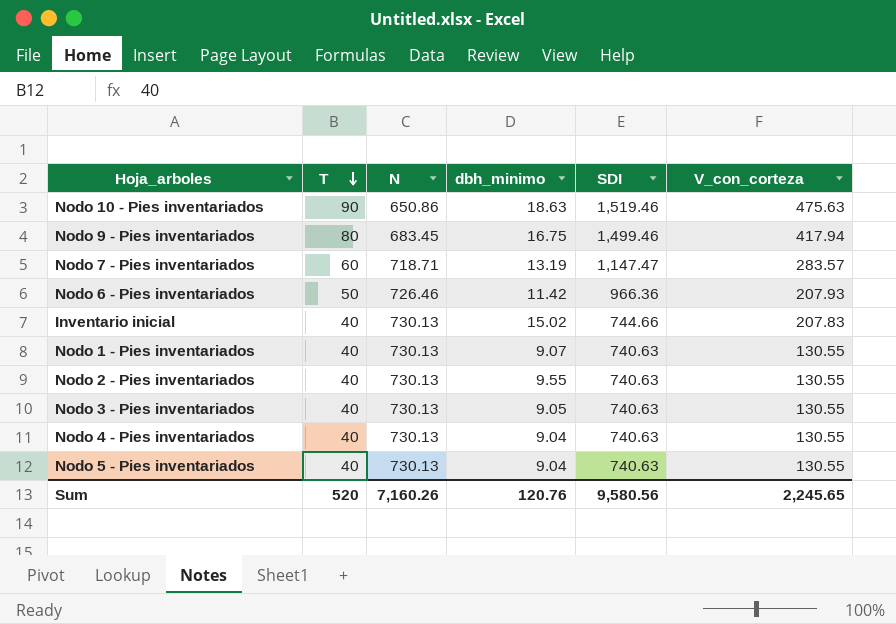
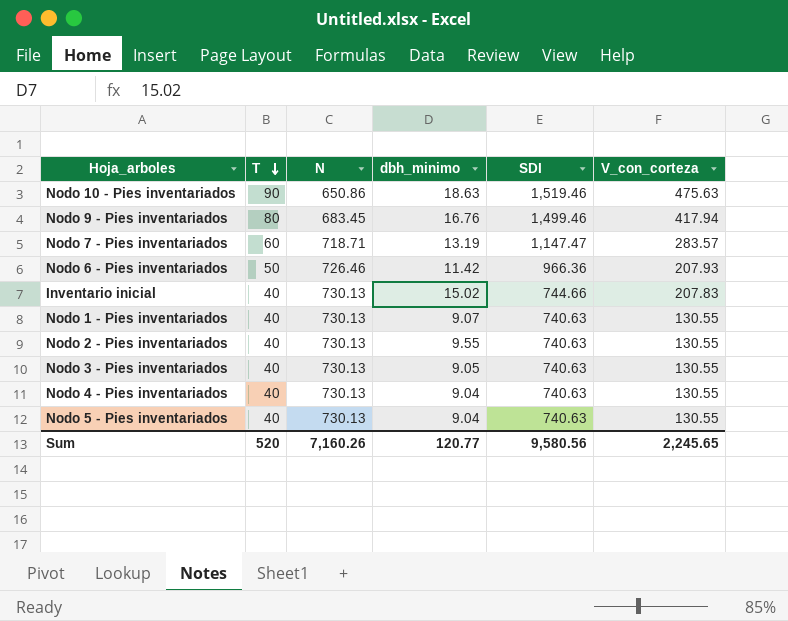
Nodo 9 - Pies inventariados | dbh_minimo: 16.75 -> 16.76
Sum | dbh_minimo: 120.76 -> 120.77

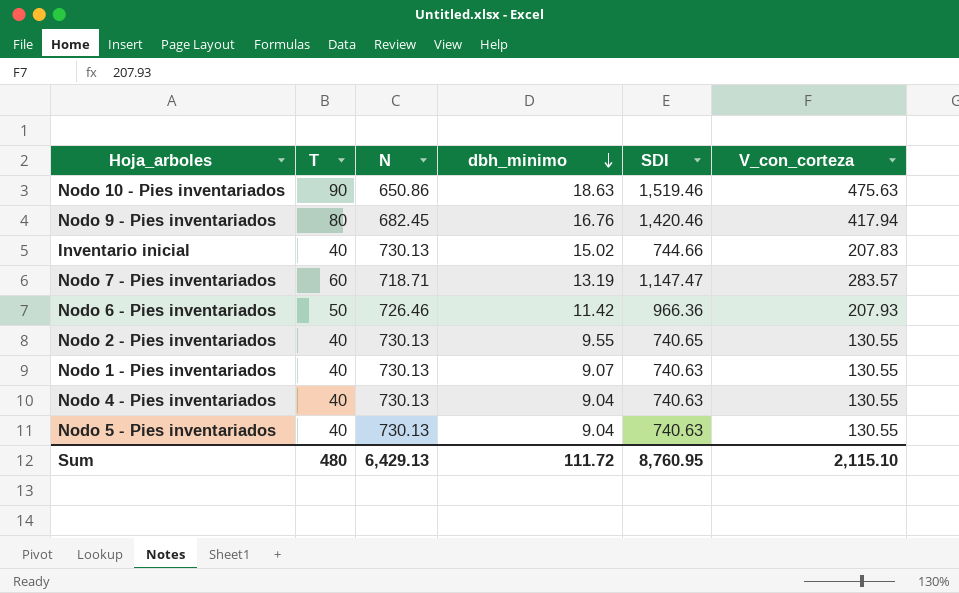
row order: T descending -> dbh_minimo descending
row Nodo 3 - Pies inventariados: 40 | 730.13 | 9.05 | 740.63 | 130.55 -> none
Nodo 9 - Pies inventariados | N: 683.45 -> 682.45
Nodo 9 - Pies inventariados | SDI: 1,499.46 -> 1,420.46
Nodo 2 - Pies inventariados | SDI: 740.63 -> 740.65
Sum | T: 520 -> 480
Sum | N: 7,160.26 -> 6,429.13
Sum | dbh_minimo: 120.77 -> 111.72
Sum | SDI: 9,580.56 -> 8,760.95
Sum | V_con_corteza: 2,245.65 -> 2,115.10

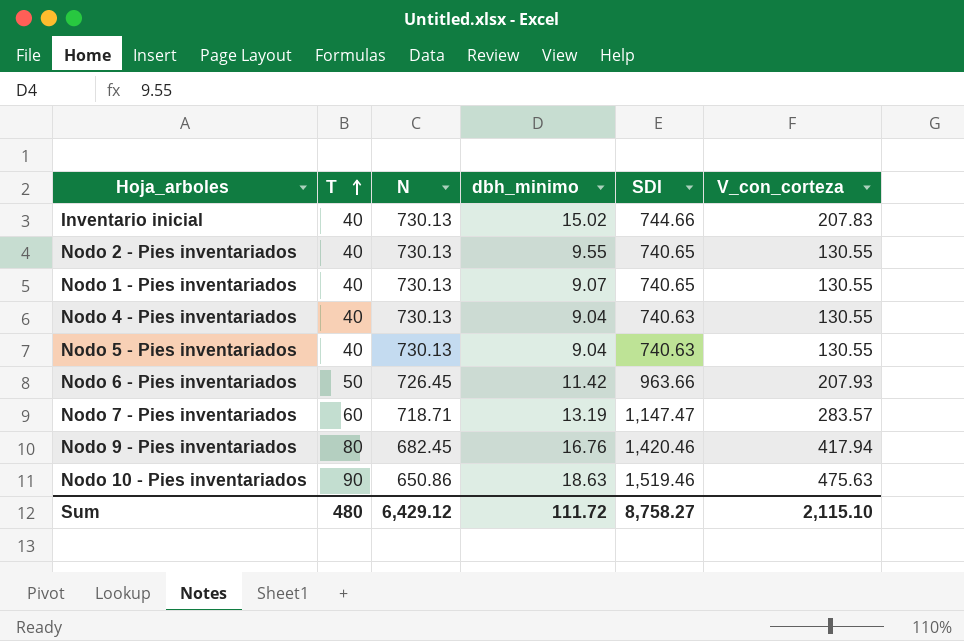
row order: dbh_minimo descending -> T ascending
Nodo 1 - Pies inventariados | SDI: 740.63 -> 740.65
Nodo 6 - Pies inventariados | N: 726.46 -> 726.45
Nodo 6 - Pies inventariados | SDI: 966.36 -> 963.66
Sum | N: 6,429.13 -> 6,429.12
Sum | SDI: 8,760.95 -> 8,758.27

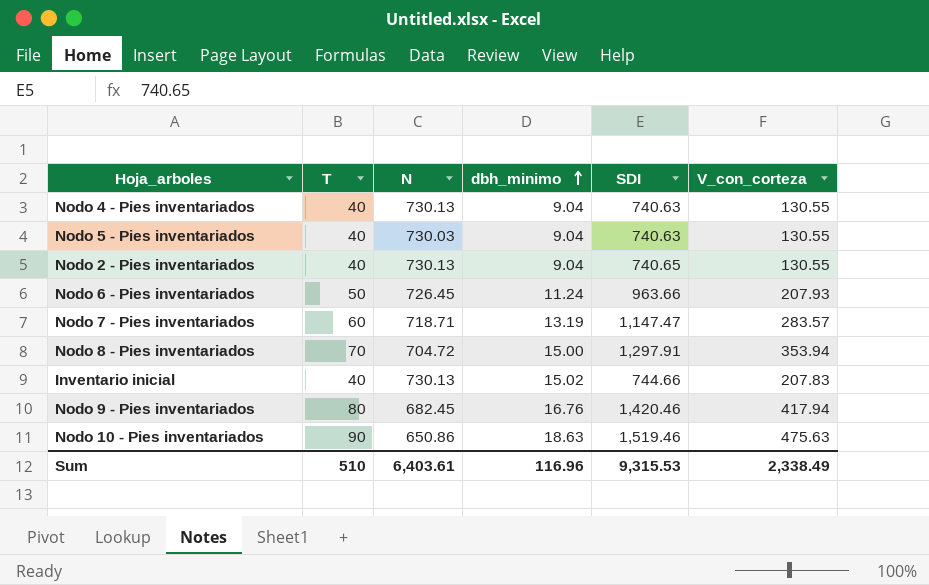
row order: T ascending -> dbh_minimo ascending
row Nodo 1 - Pies inventariados: 40 | 730.13 | 9.07 | 740.65 | 130.55 -> none
Nodo 5 - Pies inventariados | N: 730.13 -> 730.03
Nodo 2 - Pies inventariados | dbh_minimo: 9.55 -> 9.04
Nodo 6 - Pies inventariados | dbh_minimo: 11.42 -> 11.24
row Nodo 8 - Pies inventariados: none -> 70 | 704.72 | 15.00 | 1,297.91 | 353.94
Sum | T: 480 -> 510
Sum | N: 6,429.12 -> 6,403.61
Sum | dbh_minimo: 111.72 -> 116.96
Sum | SDI: 8,758.27 -> 9,315.53
Sum | V_con_corteza: 2,115.10 -> 2,338.49

